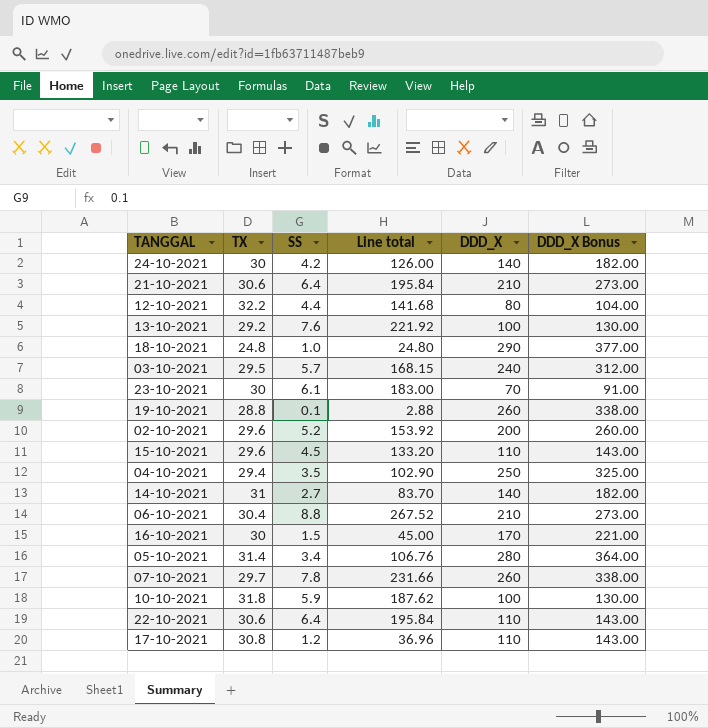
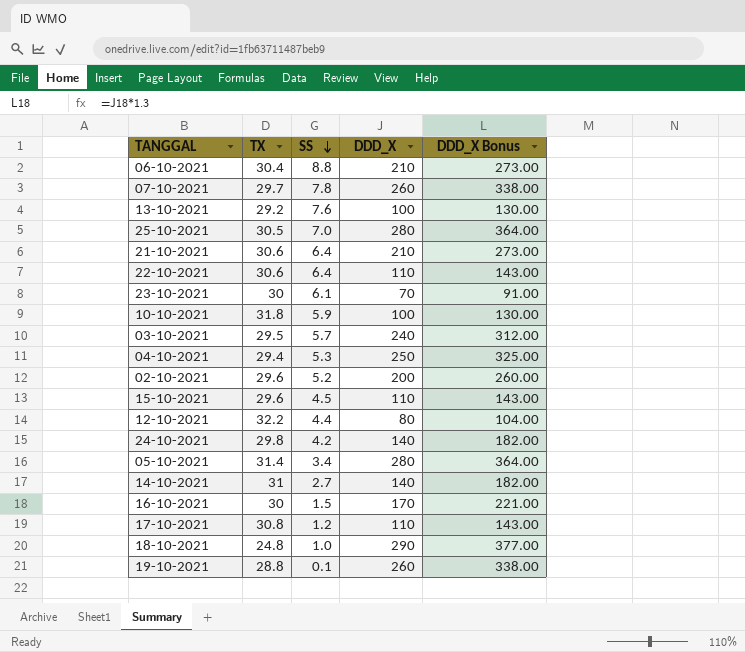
row order: none -> SS descending
column Line total | formula: [TX] * [SS] -> none
row 25-10-2021: none -> 30.5 | 7.0 | 280 | 364.00
04-10-2021 | SS: 3.5 -> 5.3
24-10-2021 | TX: 30 -> 29.8

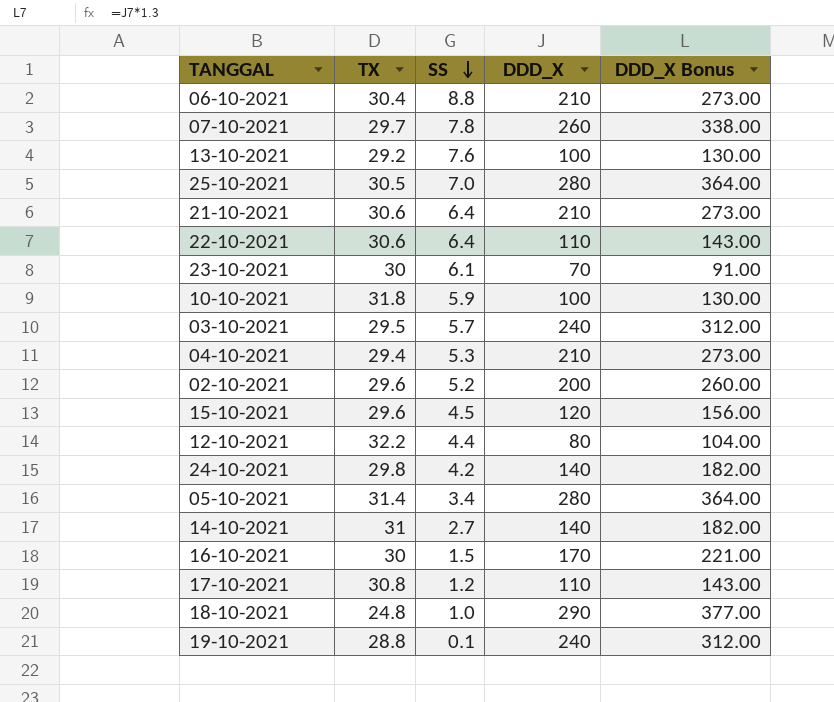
04-10-2021 | DDD_X: 250 -> 210
04-10-2021 | DDD_X Bonus: 325.00 -> 273.00
15-10-2021 | DDD_X: 110 -> 120
15-10-2021 | DDD_X Bonus: 143.00 -> 156.00
19-10-2021 | DDD_X: 260 -> 240
19-10-2021 | DDD_X Bonus: 338.00 -> 312.00

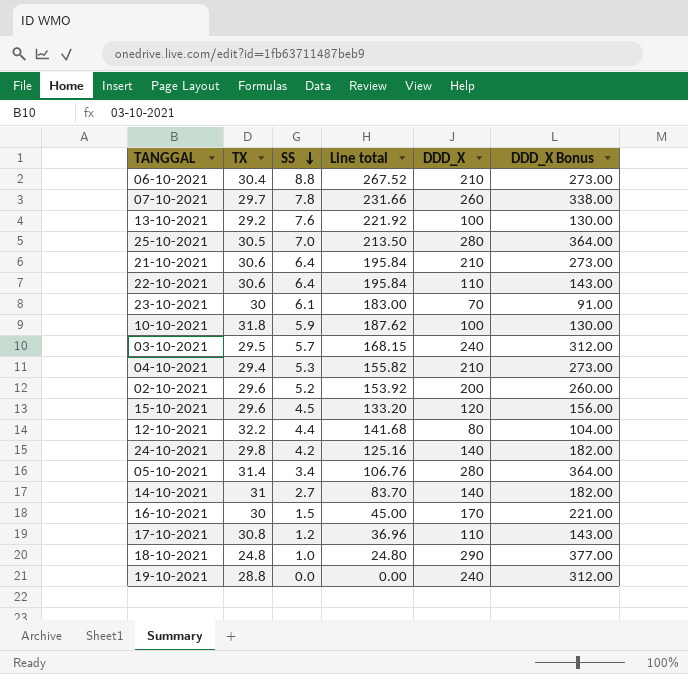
column Line total | formula: none -> [TX] * [SS]
19-10-2021 | SS: 0.1 -> 0.0

